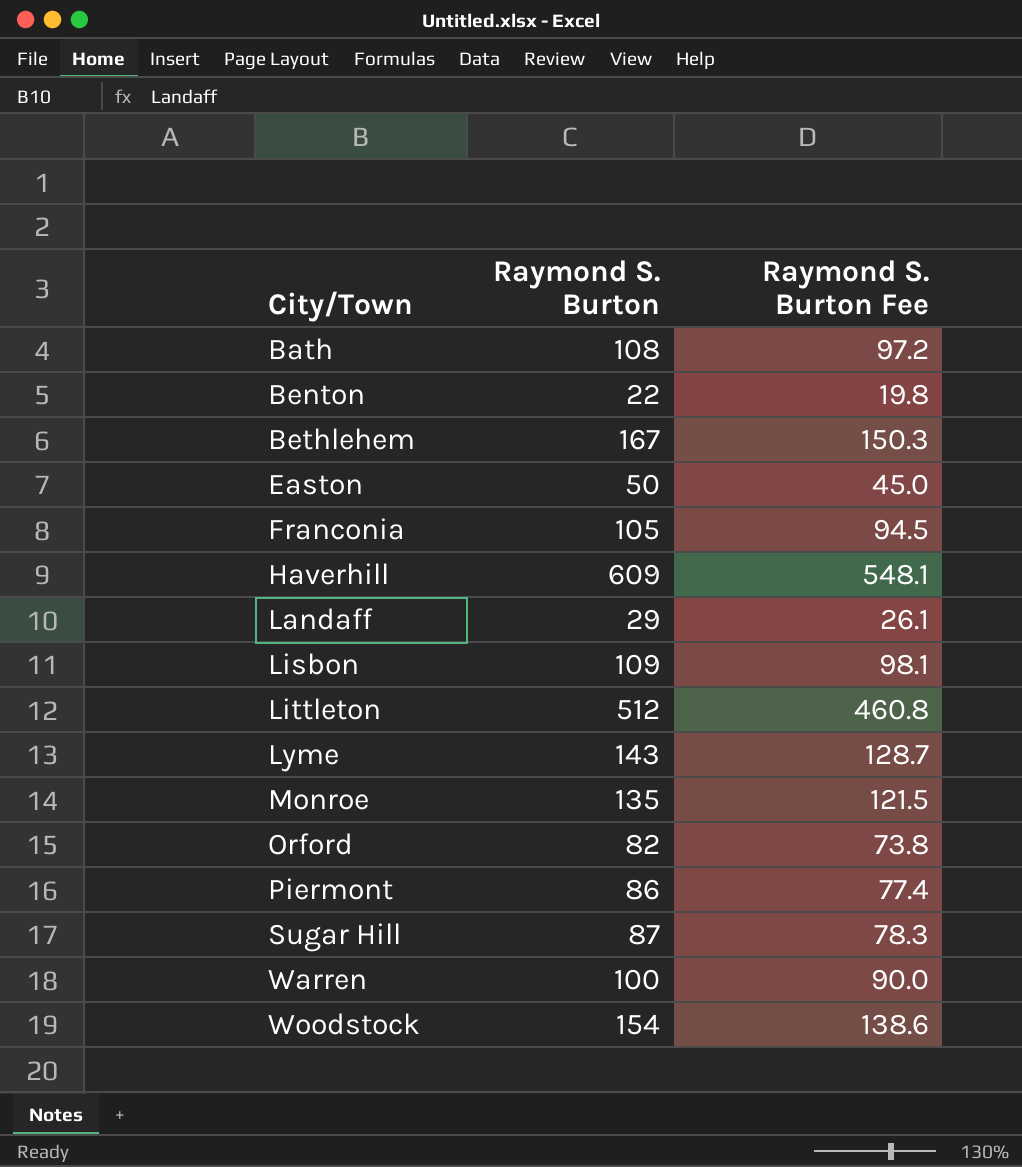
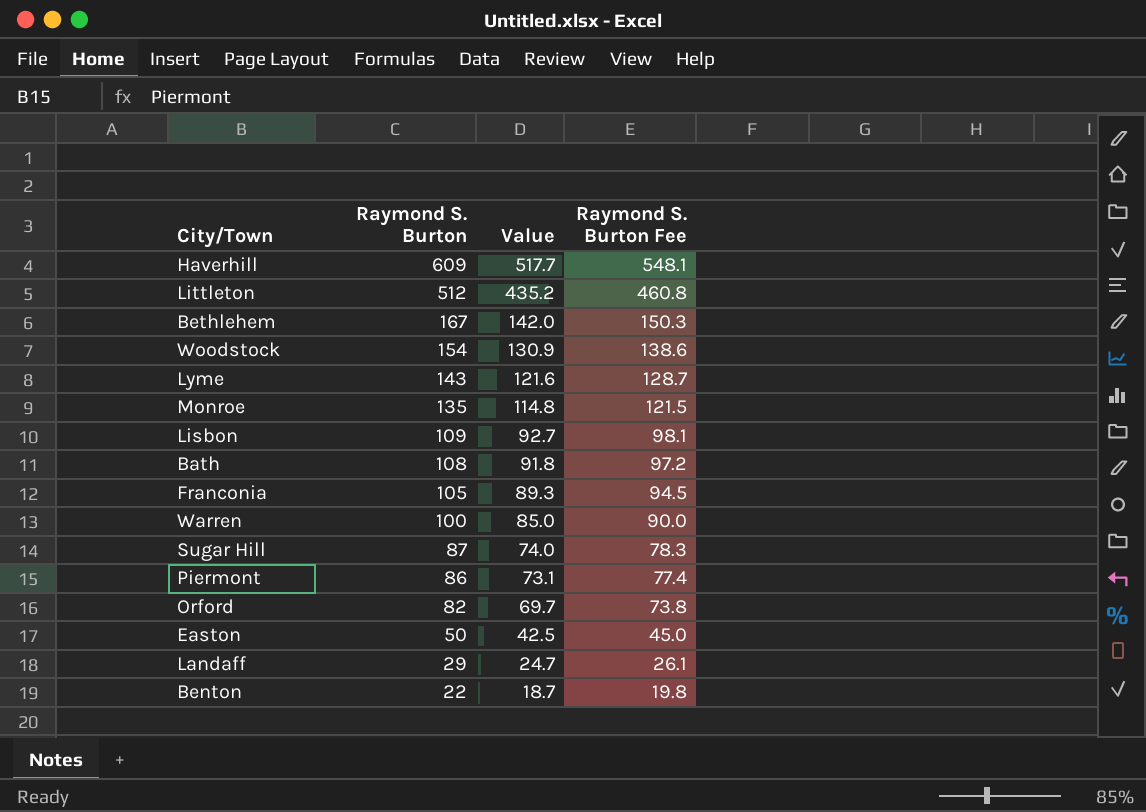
row order: City/Town ascending -> Raymond S. Burton descending
column Value | formula: none -> [Raymond S. Burton] * 0.85

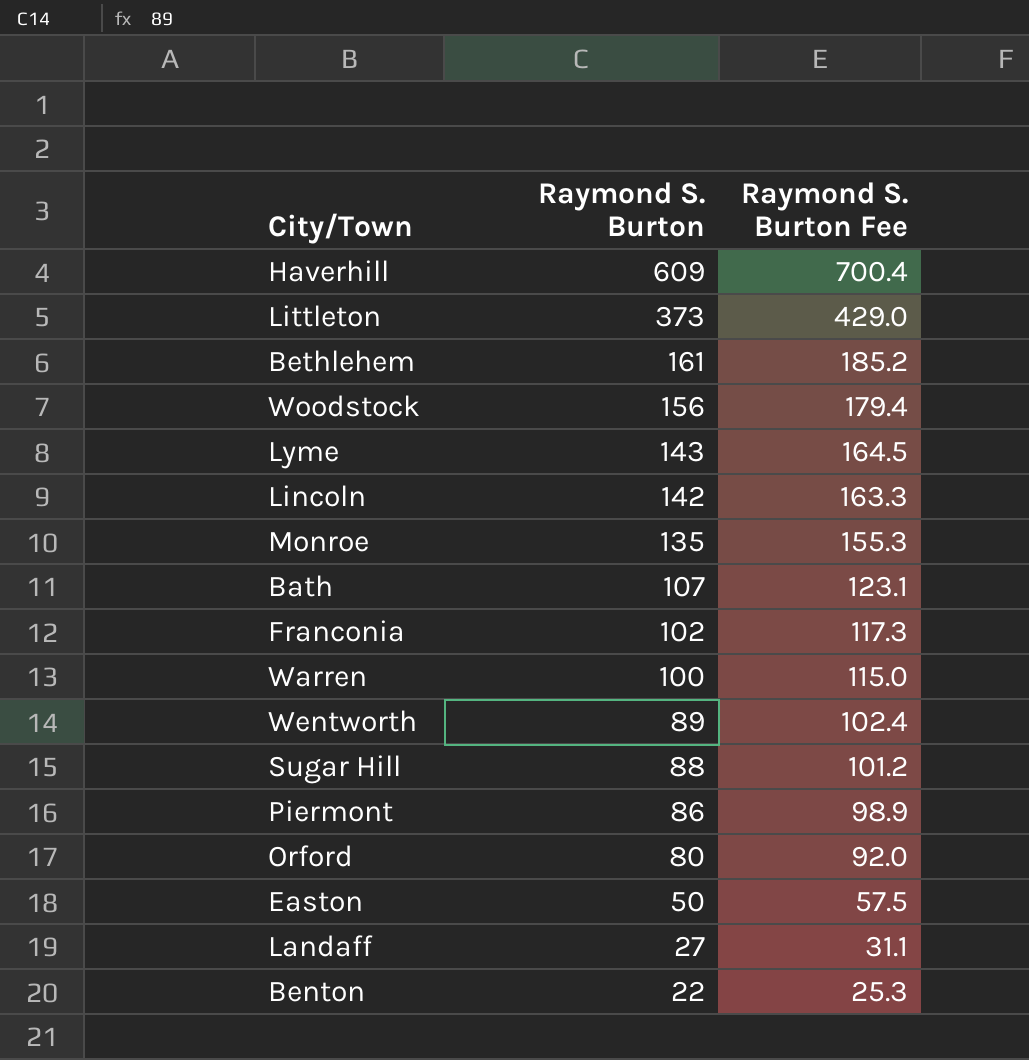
column Value | formula: [Raymond S. Burton] * 0.85 -> none
column Raymond S. Burton Fee | formula: [Raymond S. Burton] * 0.9 -> [Raymond S. Burton] * 1.15
row Lisbon: 109 | 92.7 | 98.1 -> none
Littleton | Raymond S. Burton: 512 -> 373
Bethlehem | Raymond S. Burton: 167 -> 161
Woodstock | Raymond S. Burton: 154 -> 156
row Lincoln: none -> 142 | 163.3
Bath | Raymond S. Burton: 108 -> 107
Franconia | Raymond S. Burton: 105 -> 102
row Wentworth: none -> 89 | 102.4
Sugar Hill | Raymond S. Burton: 87 -> 88
Orford | Raymond S. Burton: 82 -> 80
Landaff | Raymond S. Burton: 29 -> 27

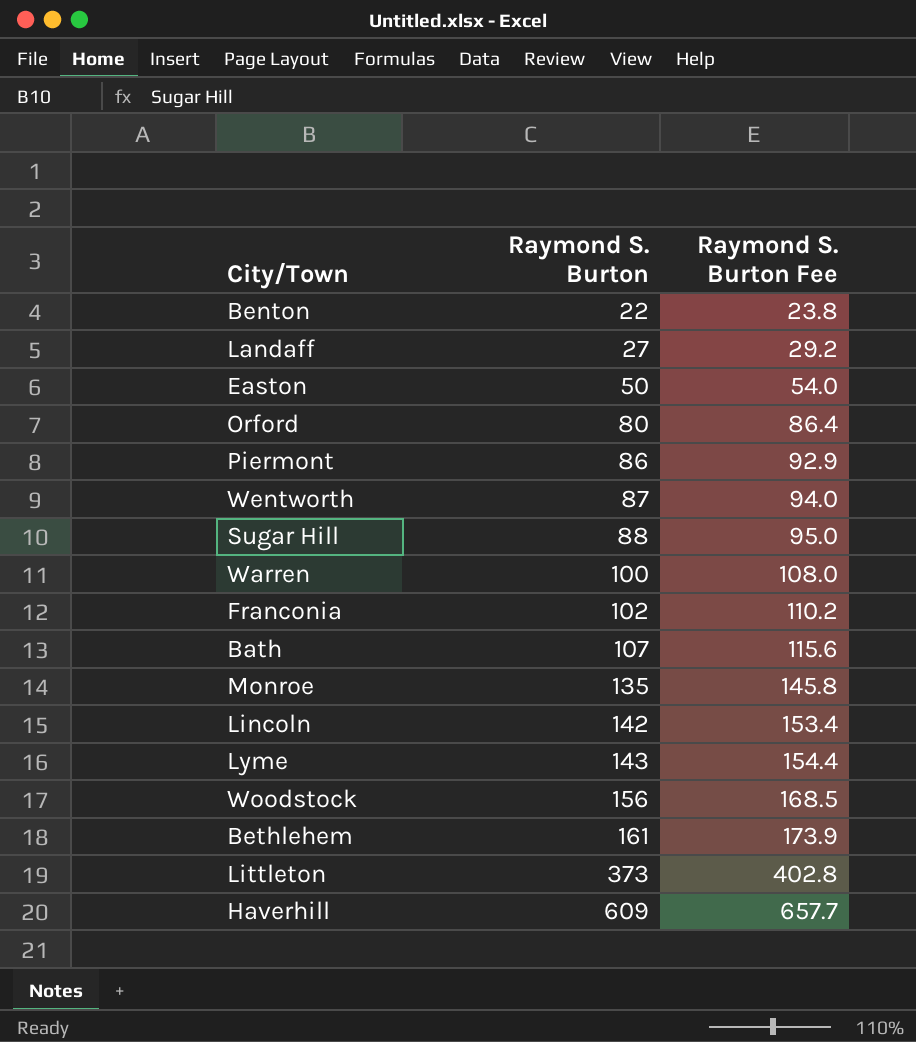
row order: Raymond S. Burton descending -> Raymond S. Burton ascending
column Raymond S. Burton Fee | formula: [Raymond S. Burton] * 1.15 -> [Raymond S. Burton] * 1.08
Wentworth | Raymond S. Burton: 89 -> 87

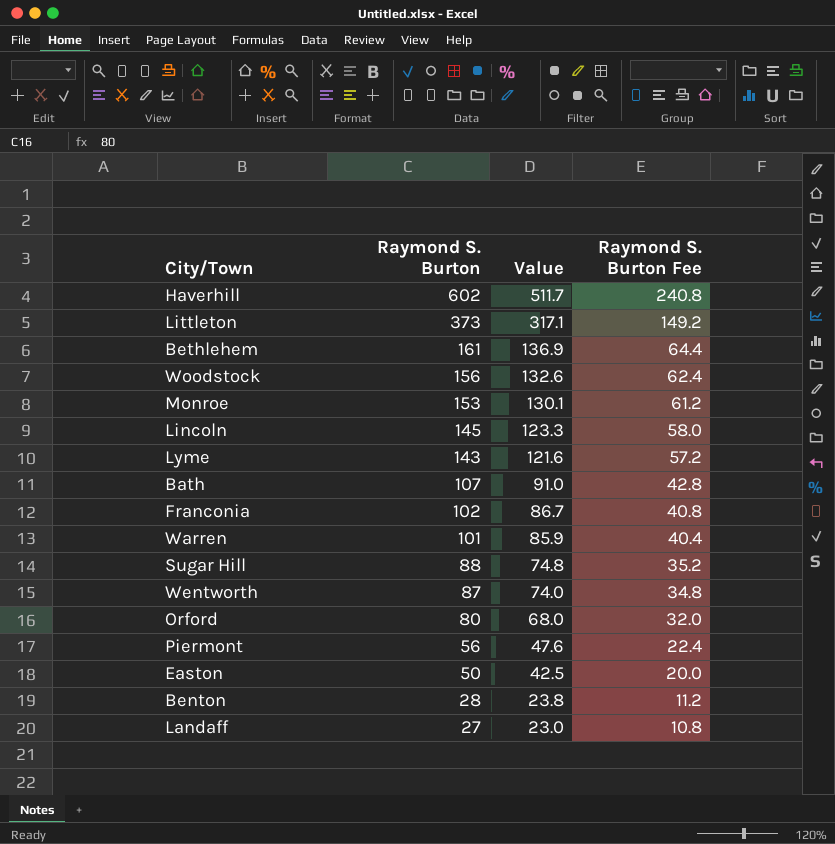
row order: Raymond S. Burton ascending -> Raymond S. Burton descending
column Value | formula: none -> [Raymond S. Burton] * 0.85
column Raymond S. Burton Fee | formula: [Raymond S. Burton] * 1.08 -> [Raymond S. Burton] * 0.4
Haverhill | Raymond S. Burton: 609 -> 602
Monroe | Raymond S. Burton: 135 -> 153
Lincoln | Raymond S. Burton: 142 -> 145
Warren | Raymond S. Burton: 100 -> 101
Piermont | Raymond S. Burton: 86 -> 56
Benton | Raymond S. Burton: 22 -> 28

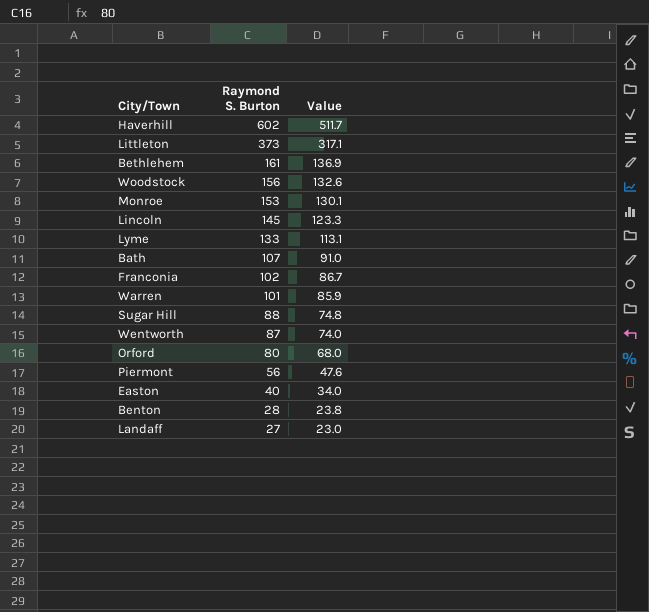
column Raymond S. Burton Fee | formula: [Raymond S. Burton] * 0.4 -> none
Lyme | Raymond S. Burton: 143 -> 133
Lyme | Value: 121.6 -> 113.1
Easton | Raymond S. Burton: 50 -> 40
Easton | Value: 42.5 -> 34.0

